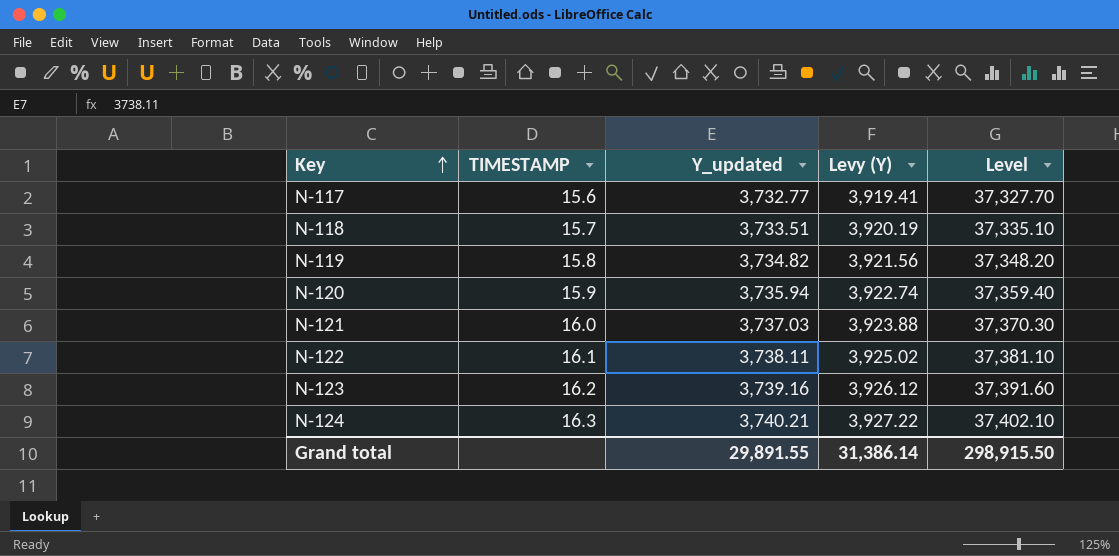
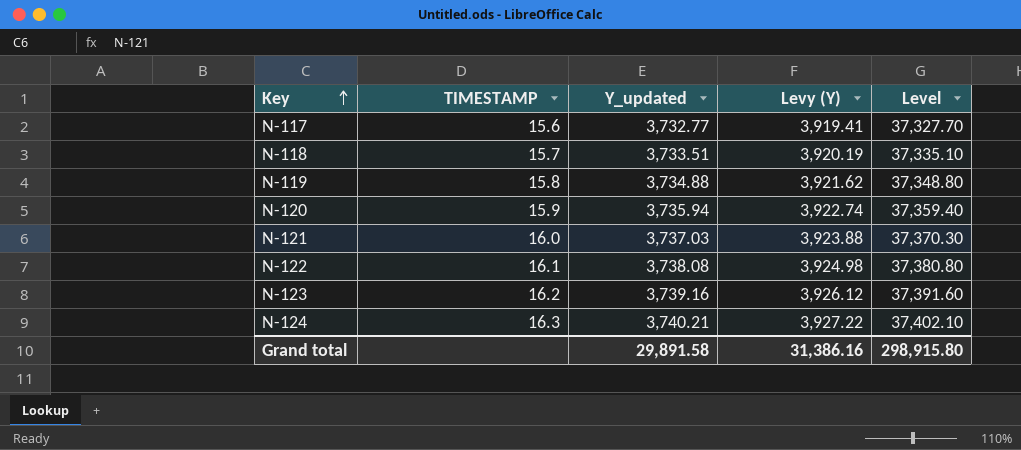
N-119 | Y_updated: 3,734.82 -> 3,734.88
N-119 | Levy (Y): 3,921.56 -> 3,921.62
N-119 | Level: 37,348.20 -> 37,348.80
N-122 | Y_updated: 3,738.11 -> 3,738.08
N-122 | Levy (Y): 3,925.02 -> 3,924.98
N-122 | Level: 37,381.10 -> 37,380.80
Grand total | Y_updated: 29,891.55 -> 29,891.58
Grand total | Levy (Y): 31,386.14 -> 31,386.16
Grand total | Level: 298,915.50 -> 298,915.80

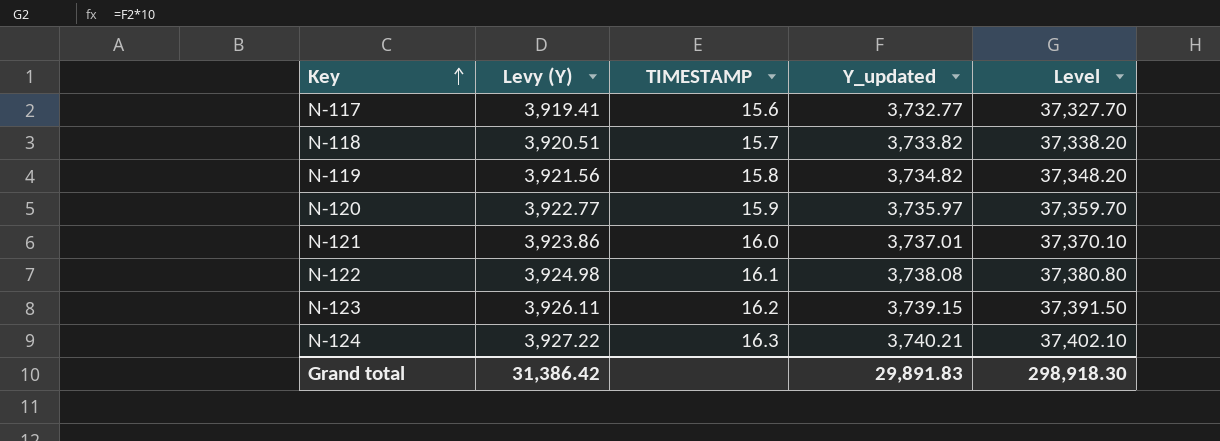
column Levy (Y) | position: 4 -> 2
N-118 | Levy (Y): 3,920.19 -> 3,920.51
N-118 | Y_updated: 3,733.51 -> 3,733.82
N-118 | Level: 37,335.10 -> 37,338.20
N-119 | Levy (Y): 3,921.62 -> 3,921.56
N-119 | Y_updated: 3,734.88 -> 3,734.82
N-119 | Level: 37,348.80 -> 37,348.20
N-120 | Levy (Y): 3,922.74 -> 3,922.77
N-120 | Y_updated: 3,735.94 -> 3,735.97
N-120 | Level: 37,359.40 -> 37,359.70
N-121 | Levy (Y): 3,923.88 -> 3,923.86
N-121 | Y_updated: 3,737.03 -> 3,737.01
N-121 | Level: 37,370.30 -> 37,370.10
N-123 | Levy (Y): 3,926.12 -> 3,926.11
N-123 | Y_updated: 3,739.16 -> 3,739.15
N-123 | Level: 37,391.60 -> 37,391.50
Grand total | Levy (Y): 31,386.16 -> 31,386.42
Grand total | Y_updated: 29,891.58 -> 29,891.83
Grand total | Level: 298,915.80 -> 298,918.30

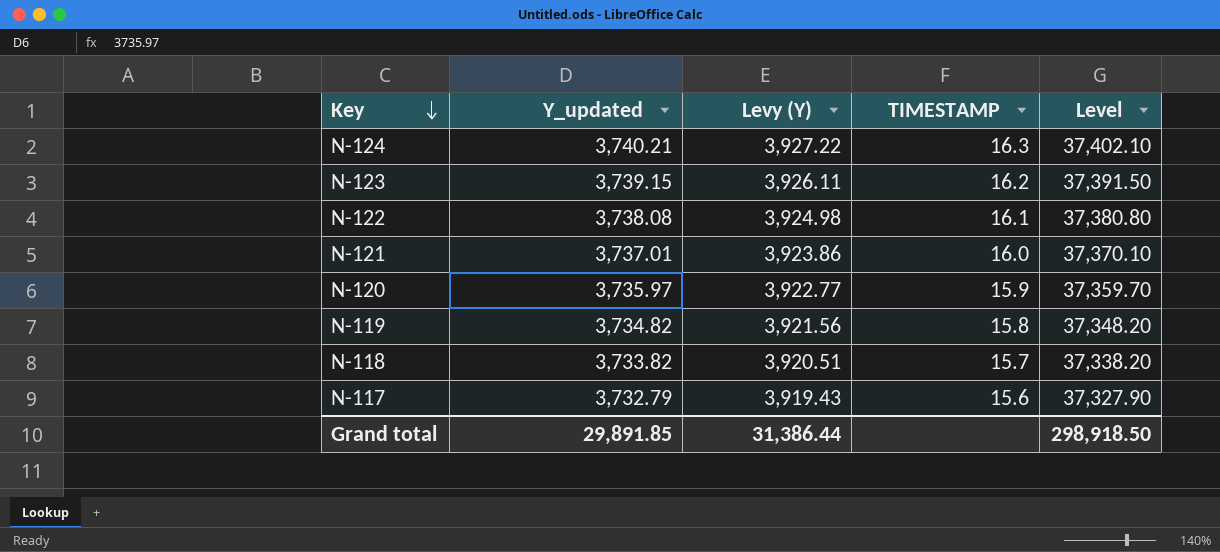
row order: Key ascending -> Key descending
column Y_updated | position: 4 -> 2
N-117 | Y_updated: 3,732.77 -> 3,732.79
N-117 | Levy (Y): 3,919.41 -> 3,919.43
N-117 | Level: 37,327.70 -> 37,327.90
Grand total | Y_updated: 29,891.83 -> 29,891.85
Grand total | Levy (Y): 31,386.42 -> 31,386.44
Grand total | Level: 298,918.30 -> 298,918.50

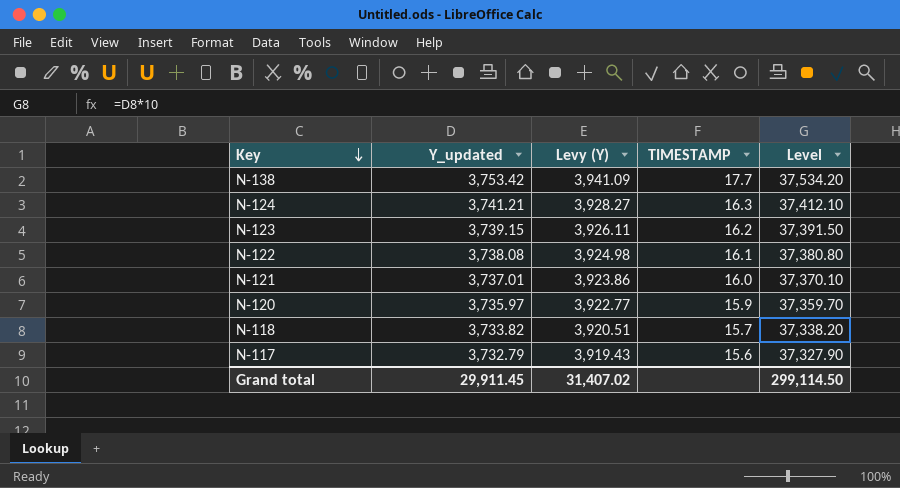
row N-119: 3,734.82 | 3,921.56 | 15.8 | 37,348.20 -> none
row N-138: none -> 3,753.42 | 3,941.09 | 17.7 | 37,534.20
N-124 | Y_updated: 3,740.21 -> 3,741.21
N-124 | Levy (Y): 3,927.22 -> 3,928.27
N-124 | Level: 37,402.10 -> 37,412.10
Grand total | Y_updated: 29,891.85 -> 29,911.45
Grand total | Levy (Y): 31,386.44 -> 31,407.02
Grand total | Level: 298,918.50 -> 299,114.50

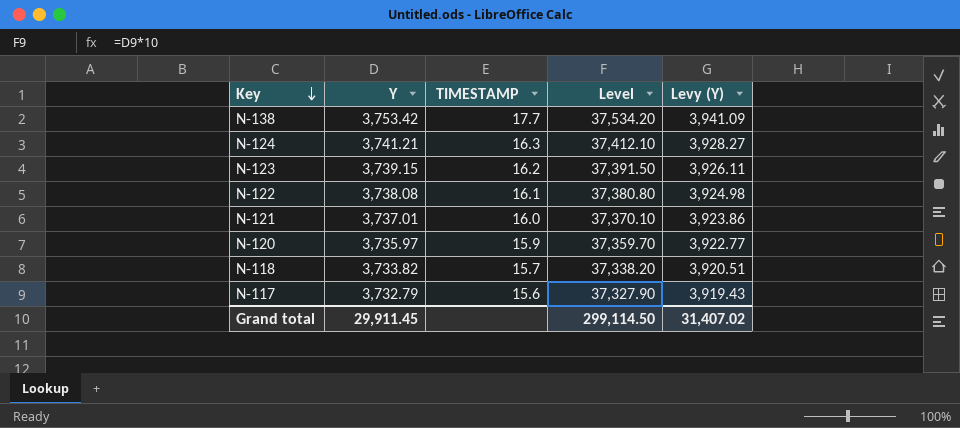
column name: Y_updated -> Y
column Levy (Y) | position: 3 -> 5

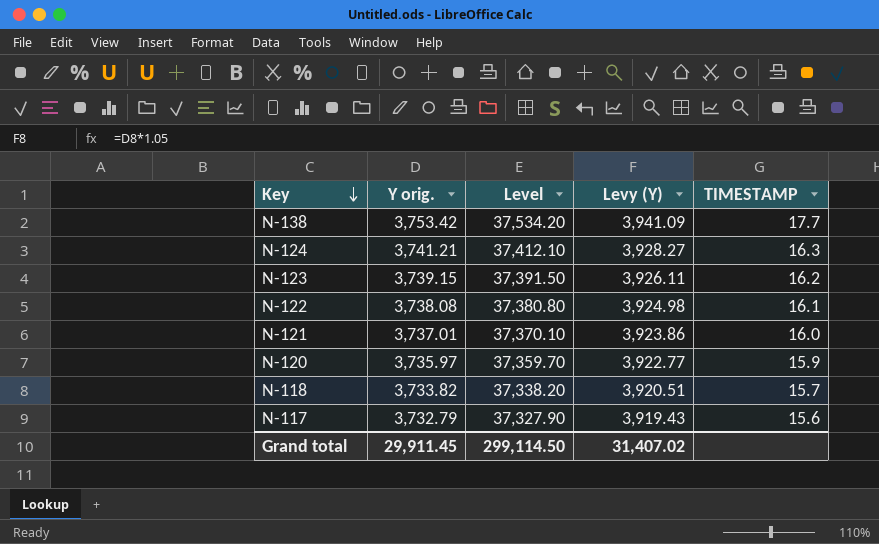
column name: Y -> Y orig.
column TIMESTAMP | position: 3 -> 5

